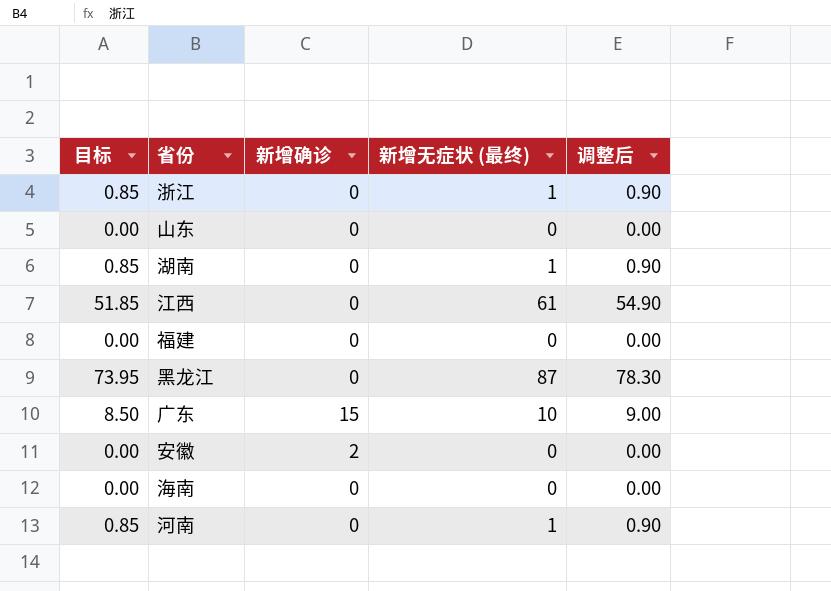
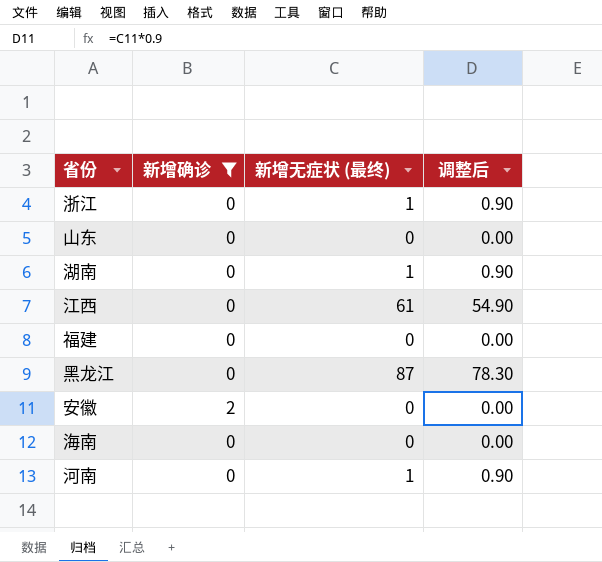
filter: none -> 新增确诊 != 15
column 目标 | formula: [新增无症状 (最终)] * 0.85 -> none

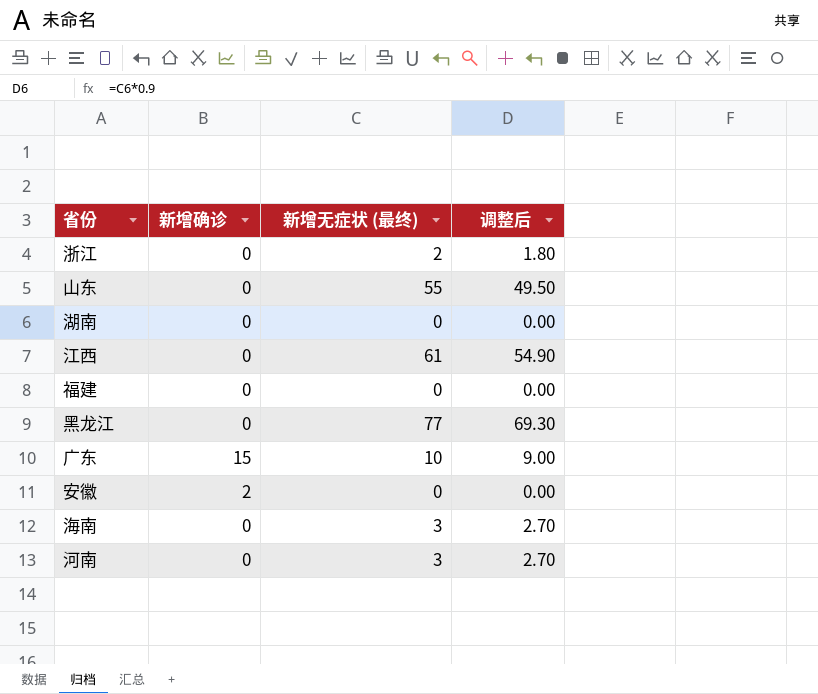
filter: 新增确诊 != 15 -> none
浙江 | 新增无症状 (最终): 1 -> 2
浙江 | 调整后: 0.90 -> 1.80
山东 | 新增无症状 (最终): 0 -> 55
山东 | 调整后: 0.00 -> 49.50
湖南 | 新增无症状 (最终): 1 -> 0
湖南 | 调整后: 0.90 -> 0.00
黑龙江 | 新增无症状 (最终): 87 -> 77
黑龙江 | 调整后: 78.30 -> 69.30
海南 | 新增无症状 (最终): 0 -> 3
海南 | 调整后: 0.00 -> 2.70
河南 | 新增无症状 (最终): 1 -> 3
河南 | 调整后: 0.90 -> 2.70

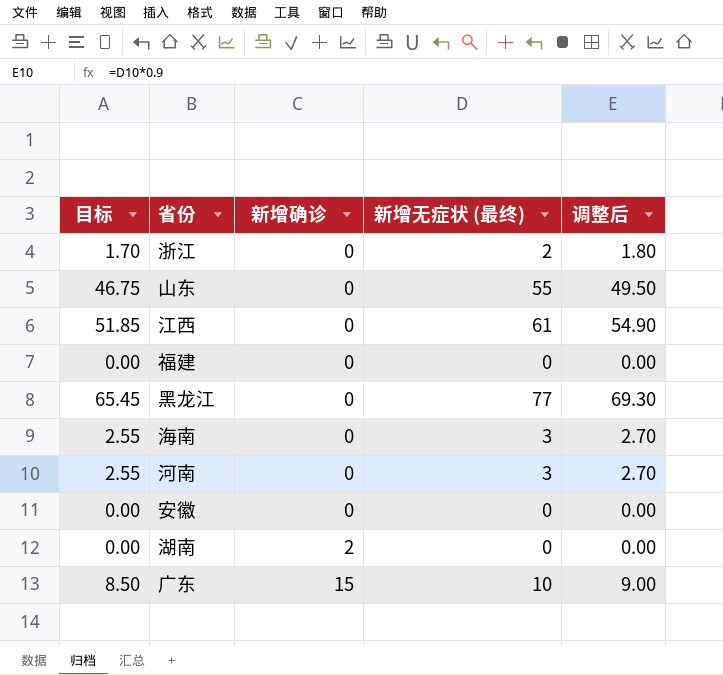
row order: none -> 新增确诊 ascending
column 目标 | formula: none -> [新增无症状 (最终)] * 0.85
安徽 | 新增确诊: 2 -> 0
湖南 | 新增确诊: 0 -> 2

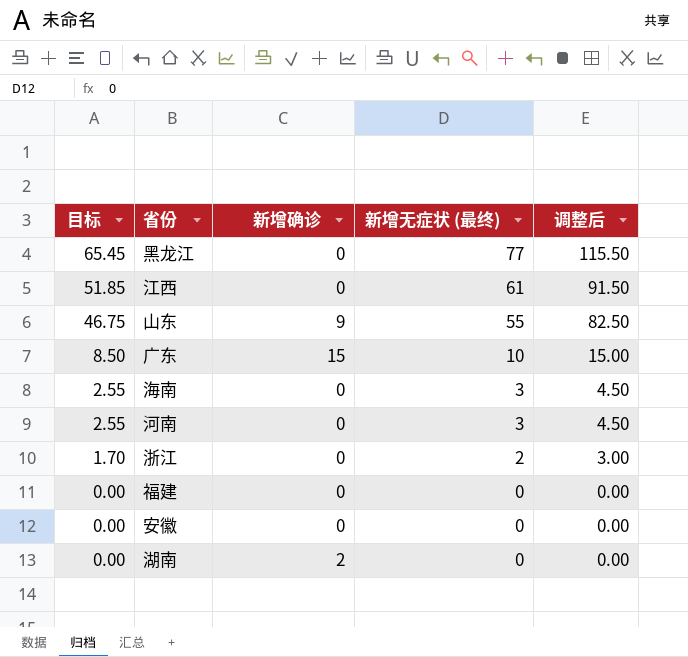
row order: 新增确诊 ascending -> 目标 descending
column 调整后 | formula: [新增无症状 (最终)] * 0.9 -> [新增无症状 (最终)] * 1.5
山东 | 新增确诊: 0 -> 9

